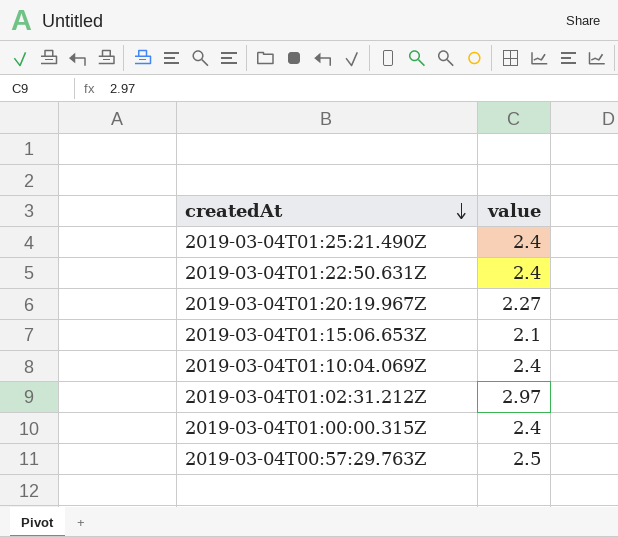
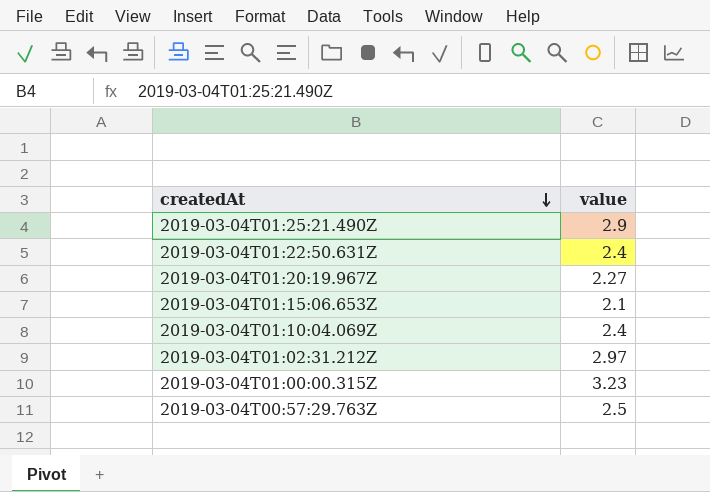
2019-03-04T01:25:21.490Z | value: 2.4 -> 2.9
2019-03-04T01:00:00.315Z | value: 2.4 -> 3.23

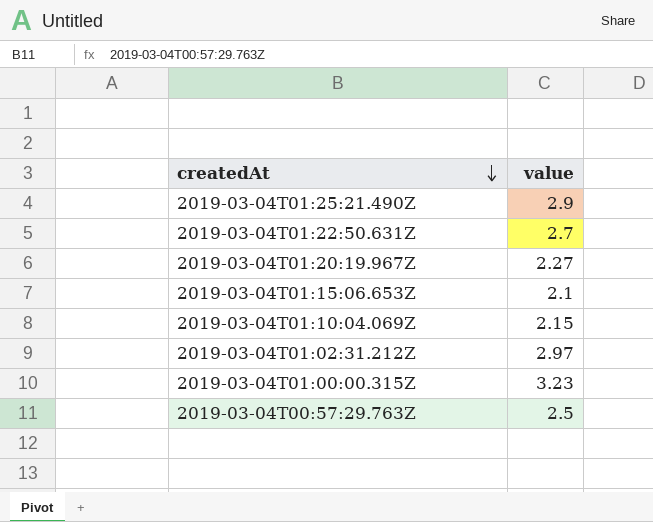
2019-03-04T01:22:50.631Z | value: 2.4 -> 2.7
2019-03-04T01:10:04.069Z | value: 2.4 -> 2.15

